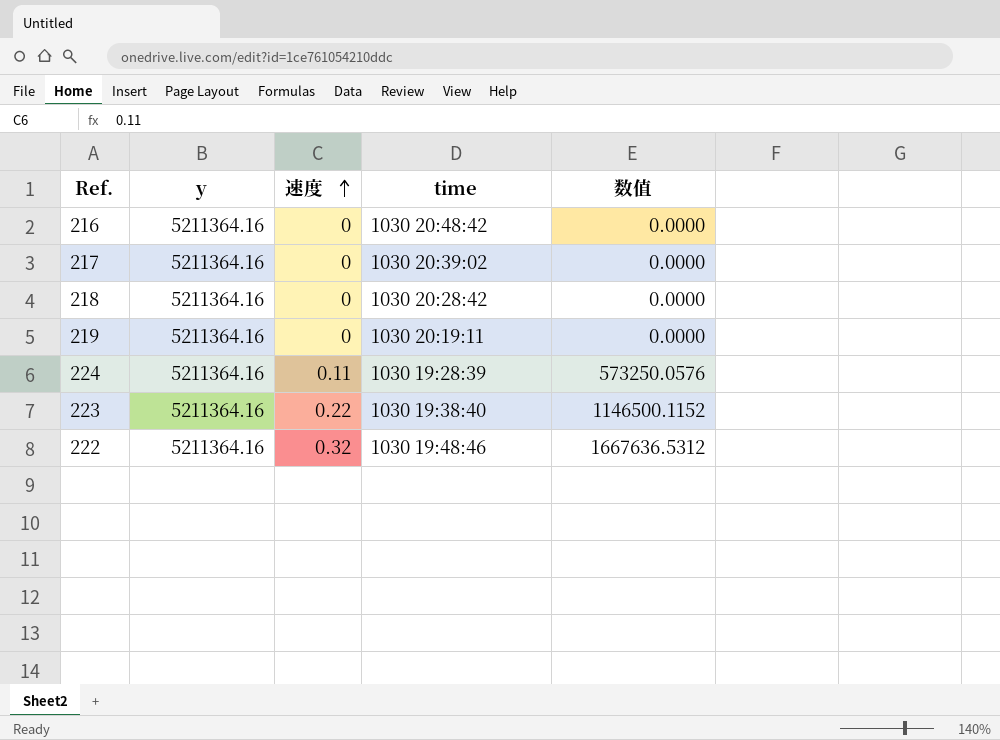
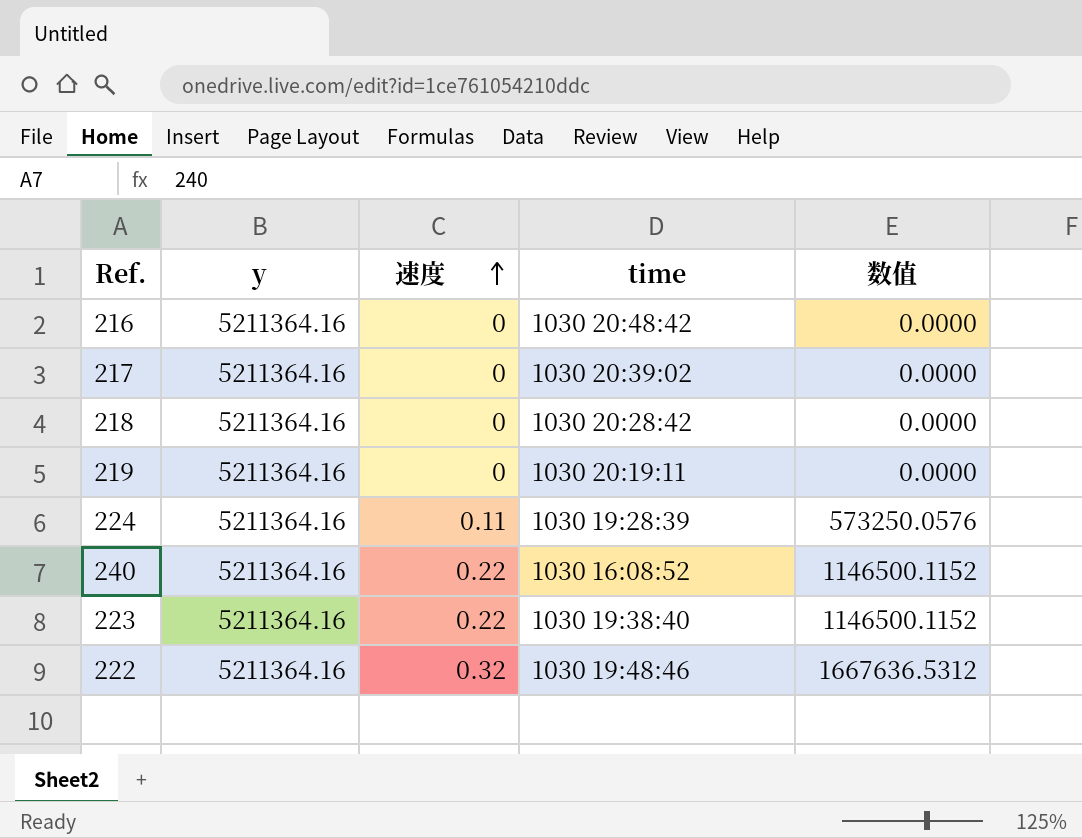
row 240: none -> 5211364.16 | 0.22 | 1030 16:08:52 | 1146500.1152

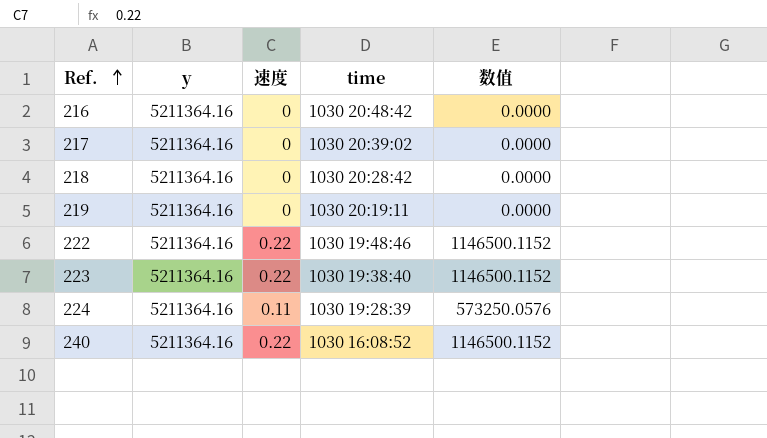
row order: 速度 ascending -> Ref. ascending
222 | 速度: 0.32 -> 0.22
222 | 数值: 1667636.5312 -> 1146500.1152

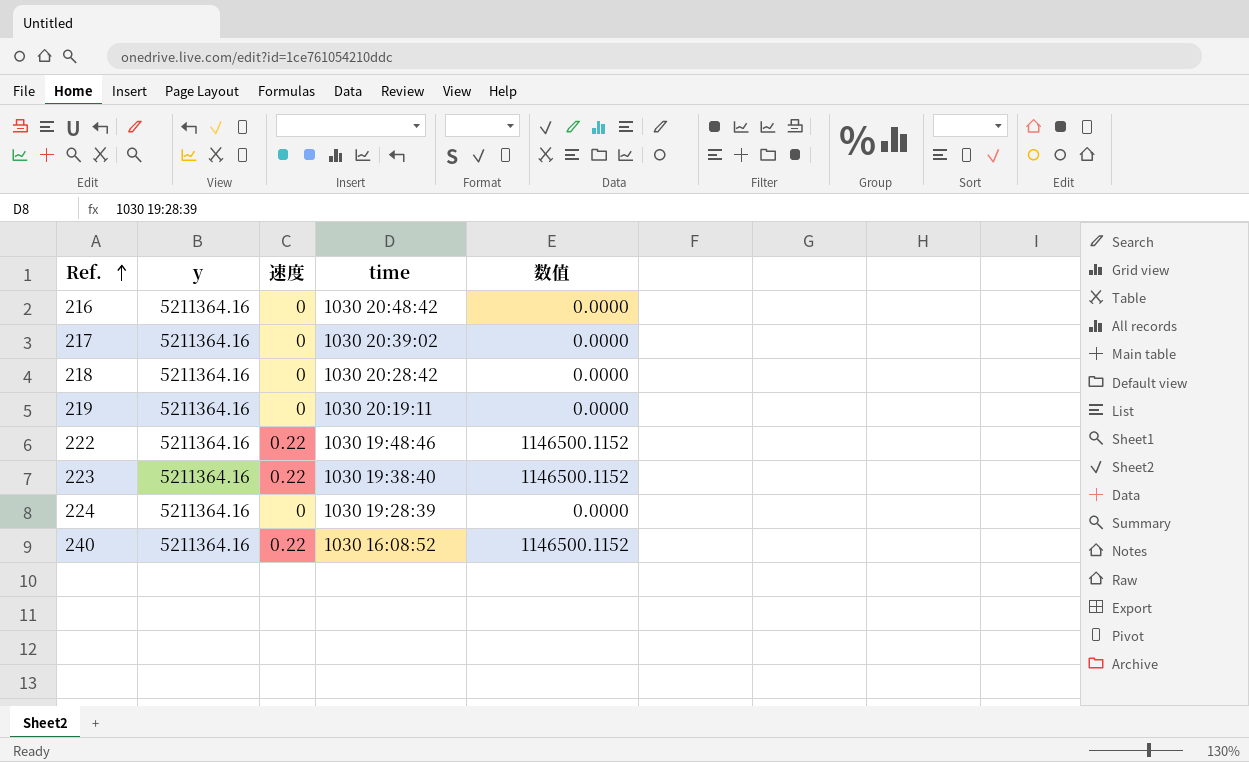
224 | 速度: 0.11 -> 0
224 | 数值: 573250.0576 -> 0.0000

